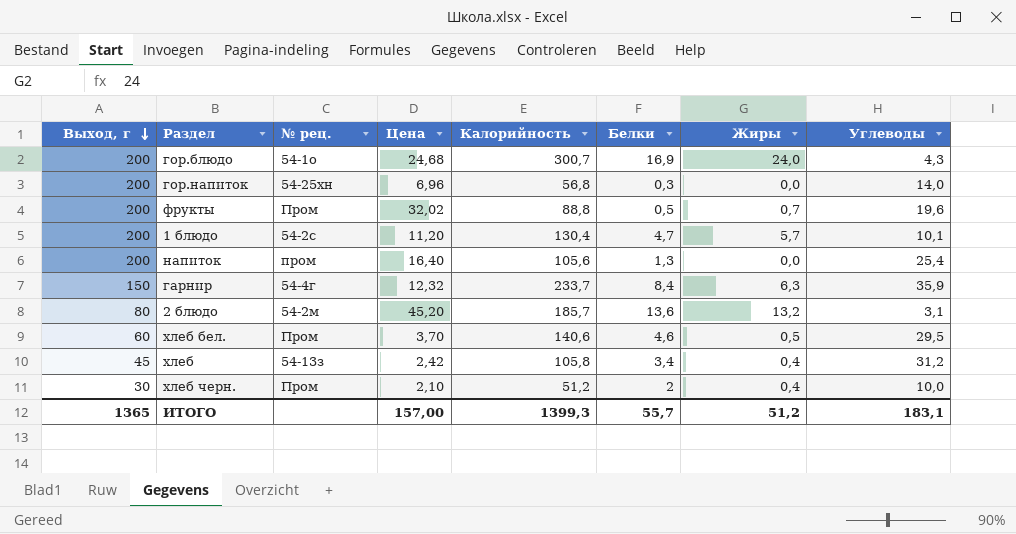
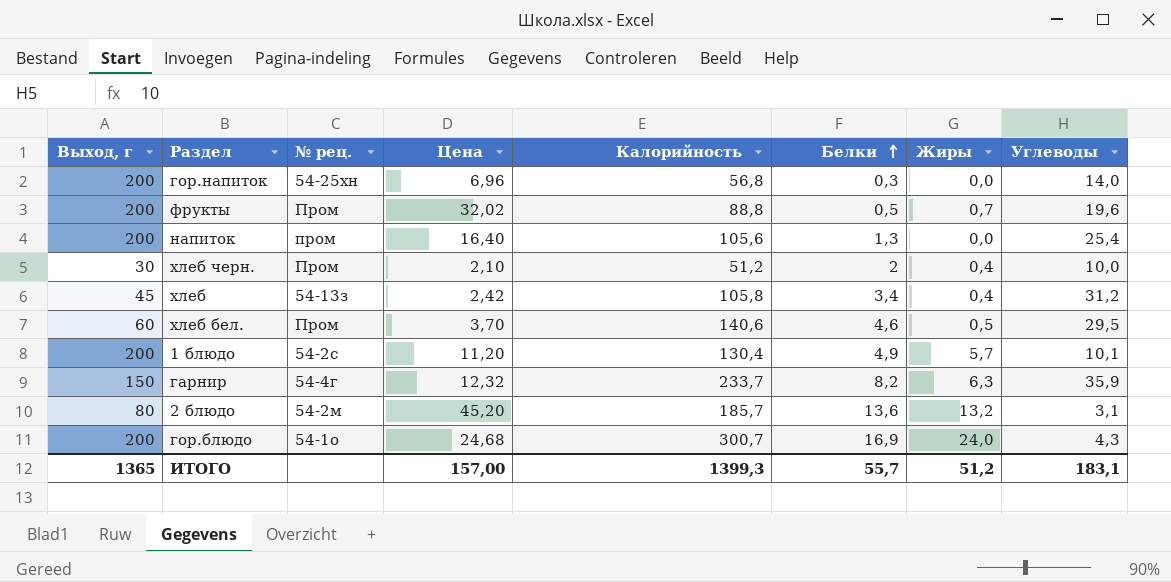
row order: Выход, г descending -> Белки ascending
1 блюдо | Белки: 4,7 -> 4,9
гарнир | Белки: 8,4 -> 8,2

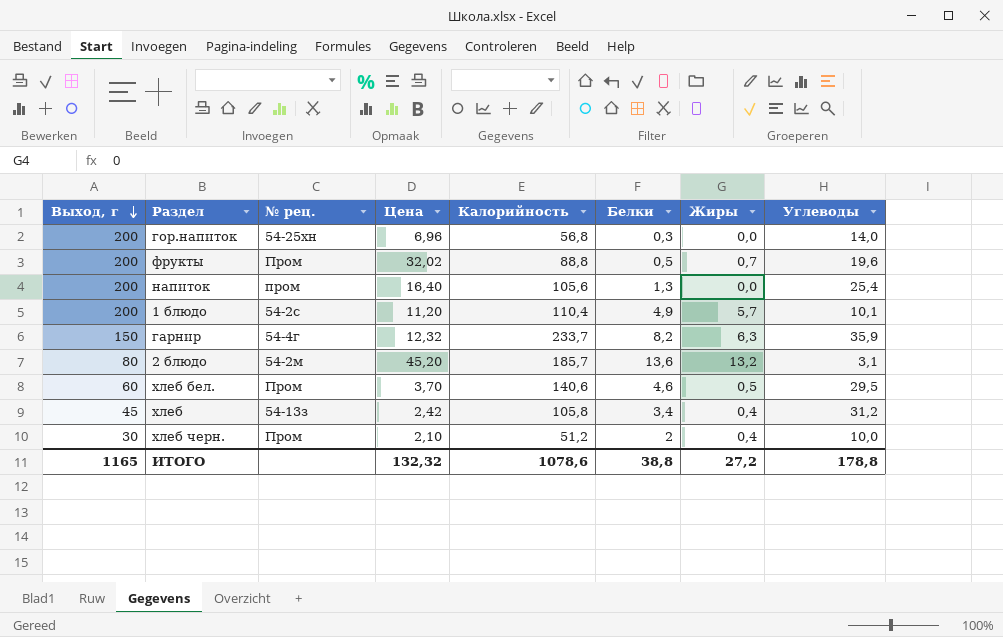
row order: Белки ascending -> Выход, г descending
row гор.блюдо: 200 | 54-1о | 24,68 | 300,7 | 16,9 | 24,0 | 4,3 -> none
1 блюдо | Калорийность: 130,4 -> 110,4
ИТОГО | Выход, г: 1365 -> 1165
ИТОГО | Цена: 157,00 -> 132,32
ИТОГО | Калорийность: 1399,3 -> 1078,6
ИТОГО | Белки: 55,7 -> 38,8
ИТОГО | Жиры: 51,2 -> 27,2
ИТОГО | Углеводы: 183,1 -> 178,8

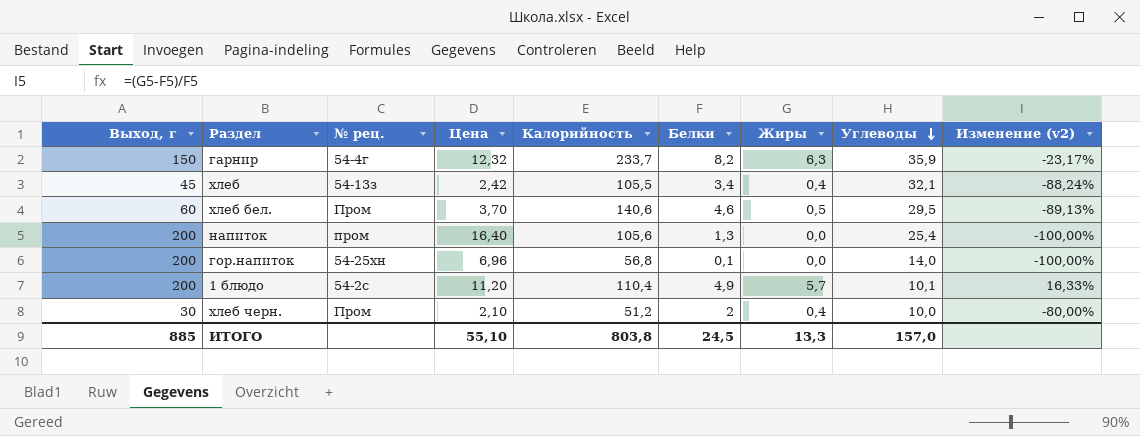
row order: Выход, г descending -> Углеводы descending
column Изменение (v2) | formula: none -> ([Жиры] - [Белки]) / [Белки]
row фрукты: 200 | Пром | 32,02 | 88,8 | 0,5 | 0,7 | 19,6 -> none
row 2 блюдо: 80 | 54-2м | 45,20 | 185,7 | 13,6 | 13,2 | 3,1 -> none
хлеб | Калорийность: 105,8 -> 105,5
хлеб | Углеводы: 31,2 -> 32,1
гор.напиток | Белки: 0,3 -> 0,1
ИТОГО | Выход, г: 1165 -> 885
ИТОГО | Цена: 132,32 -> 55,10
ИТОГО | Калорийность: 1078,6 -> 803,8
ИТОГО | Белки: 38,8 -> 24,5
ИТОГО | Жиры: 27,2 -> 13,3
ИТОГО | Углеводы: 178,8 -> 157,0

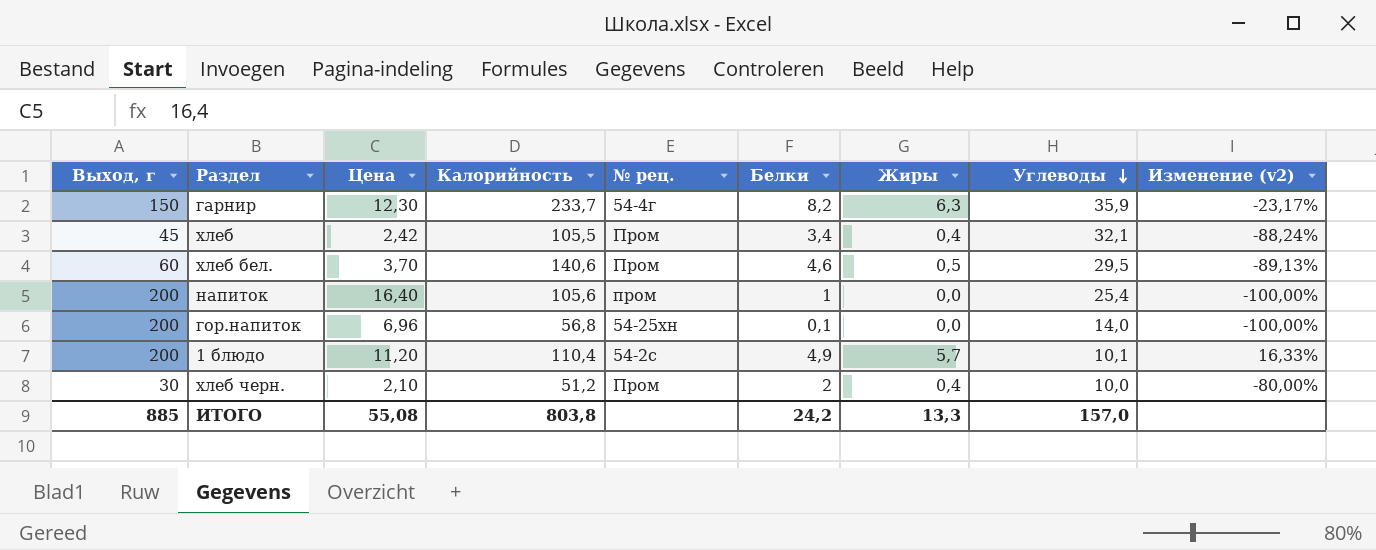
column № рец. | position: 3 -> 5
гарнир | Цена: 12,32 -> 12,30
хлеб | № рец.: 54-13з -> Пром
напиток | Белки: 1,3 -> 1
ИТОГО | Цена: 55,10 -> 55,08
ИТОГО | Белки: 24,5 -> 24,2

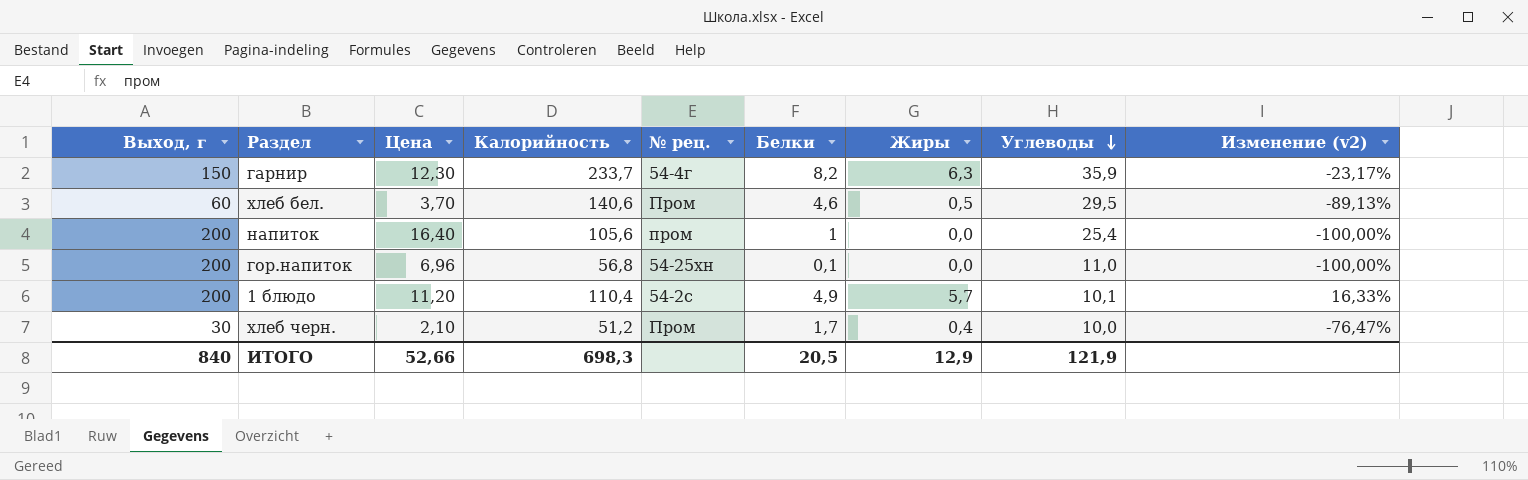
row хлеб: 45 | 2,42 | 105,5 | Пром | 3,4 | 0,4 | 32,1 | -88,24% -> none
гор.напиток | Углеводы: 14,0 -> 11,0
хлеб черн. | Белки: 2 -> 1,7
хлеб черн. | Изменение (v2): -80,00% -> -76,47%
ИТОГО | Выход, г: 885 -> 840
ИТОГО | Цена: 55,08 -> 52,66
ИТОГО | Калорийность: 803,8 -> 698,3
ИТОГО | Белки: 24,2 -> 20,5
ИТОГО | Жиры: 13,3 -> 12,9
ИТОГО | Углеводы: 157,0 -> 121,9

